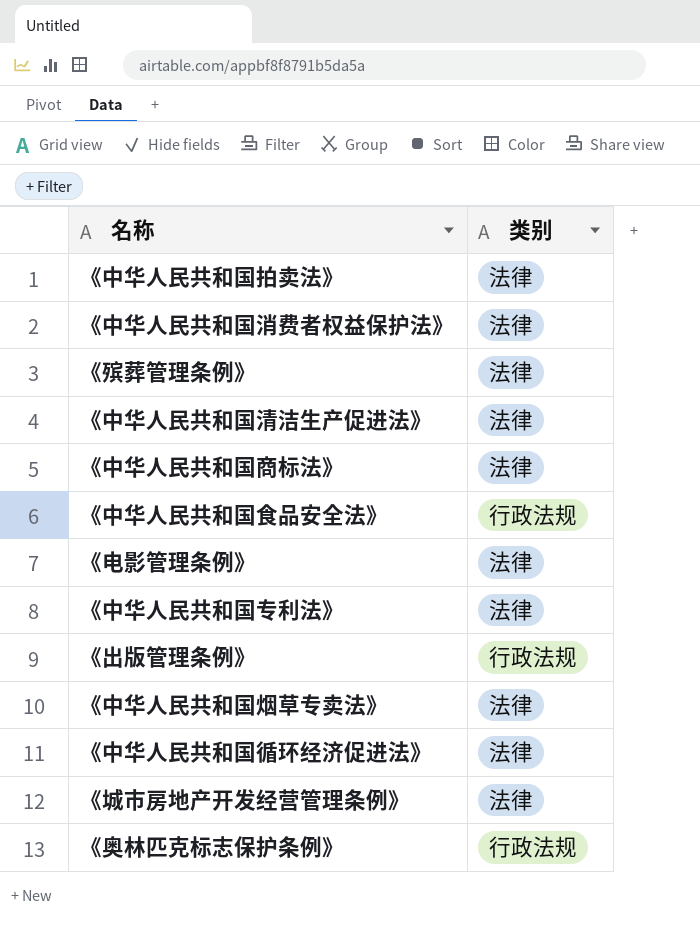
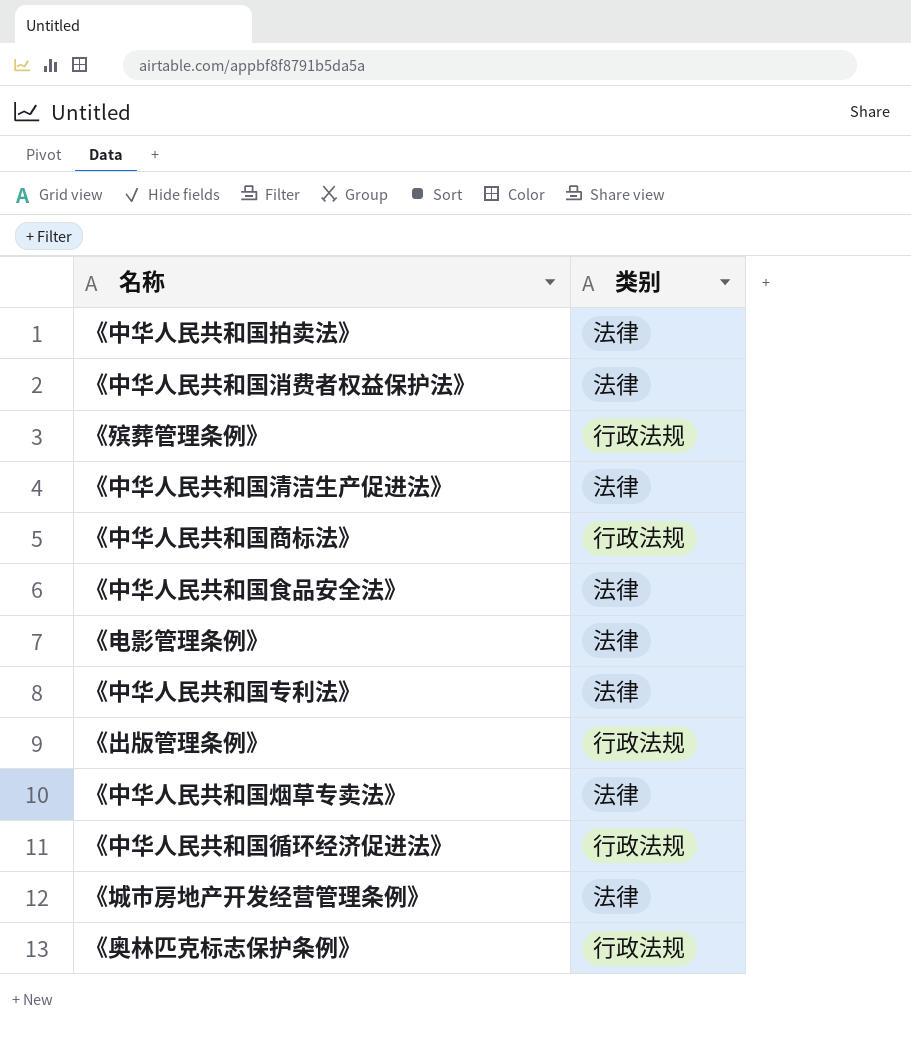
《殡葬管理条例》 | 类别: 法律 -> 行政法规
《中华人民共和国商标法》 | 类别: 法律 -> 行政法规
《中华人民共和国食品安全法》 | 类别: 行政法规 -> 法律
《中华人民共和国循环经济促进法》 | 类别: 法律 -> 行政法规

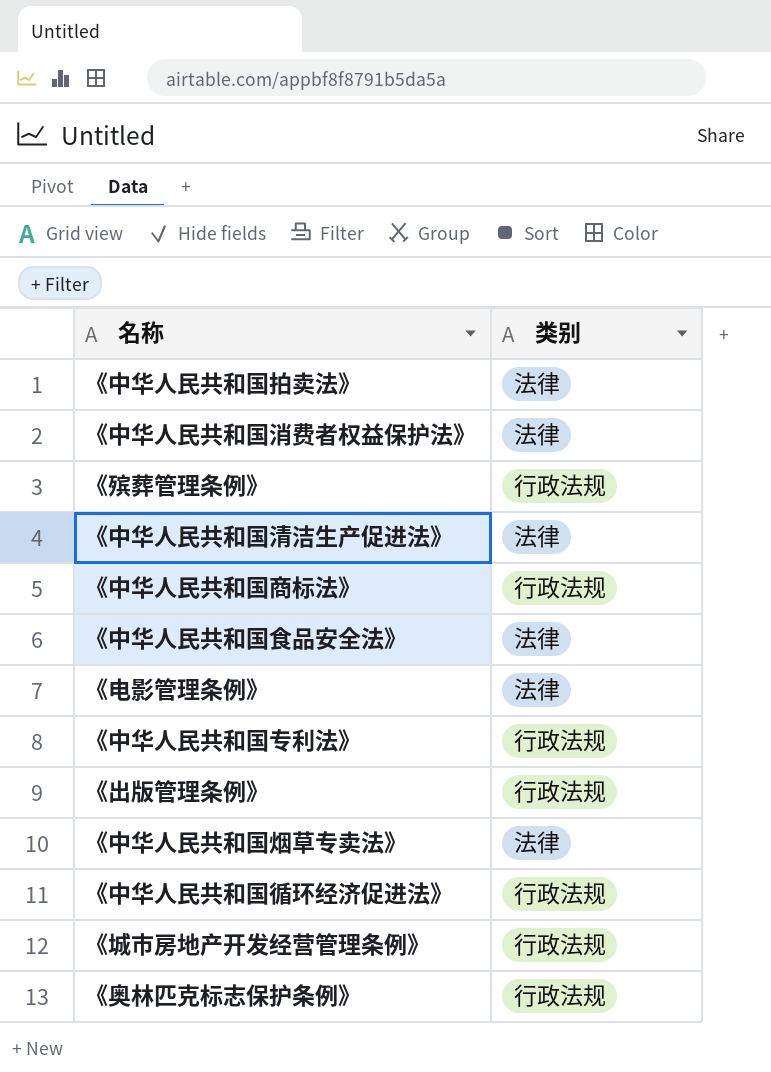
《中华人民共和国专利法》 | 类别: 法律 -> 行政法规
《城市房地产开发经营管理条例》 | 类别: 法律 -> 行政法规

